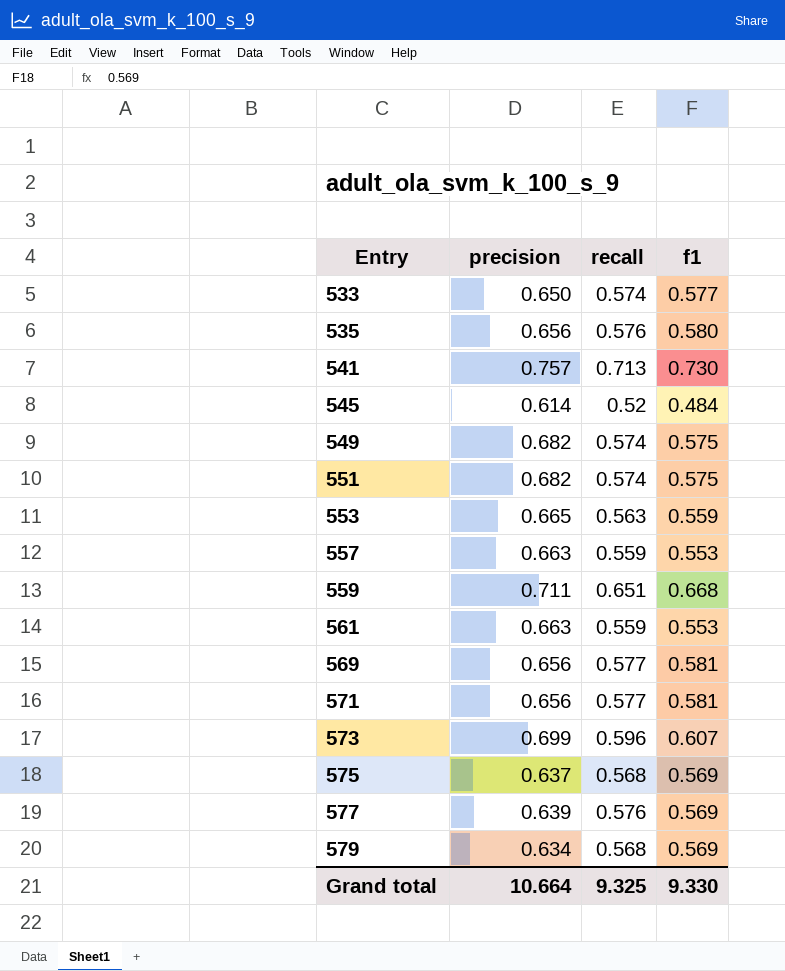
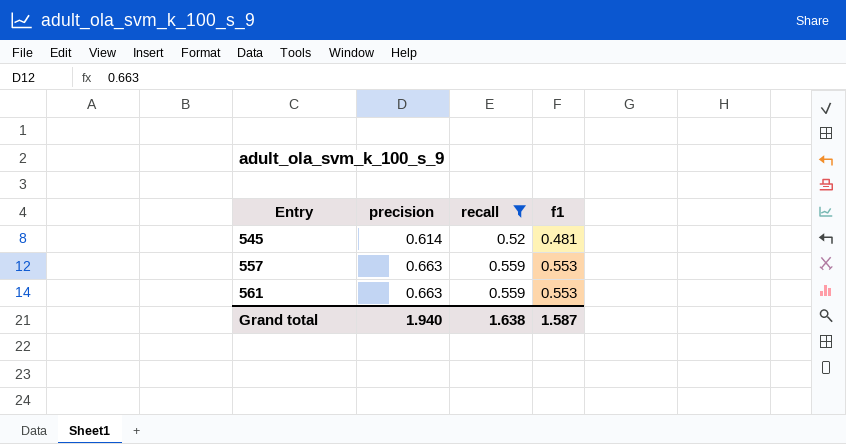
filter: none -> recall <= 0.559
545 | f1: 0.484 -> 0.481
Grand total | precision: 10.664 -> 1.940
Grand total | recall: 9.325 -> 1.638
Grand total | f1: 9.330 -> 1.587

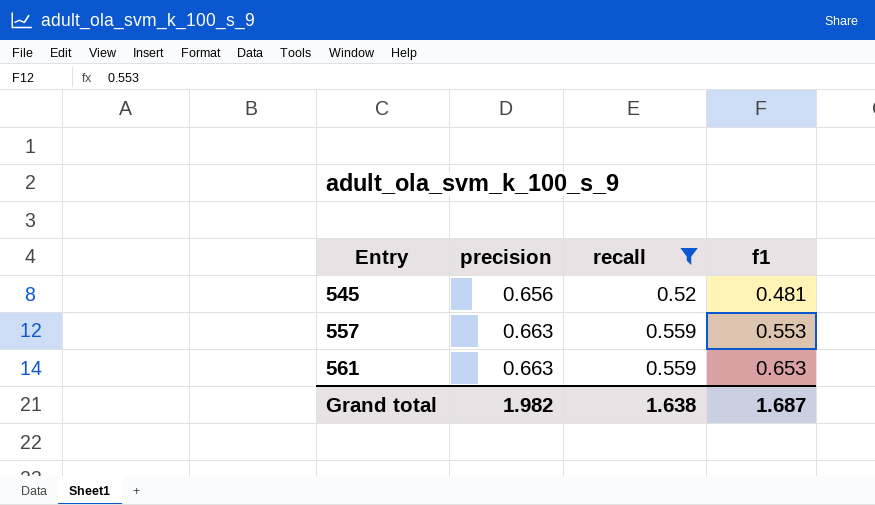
545 | precision: 0.614 -> 0.656
561 | f1: 0.553 -> 0.653
Grand total | precision: 1.940 -> 1.982
Grand total | f1: 1.587 -> 1.687

